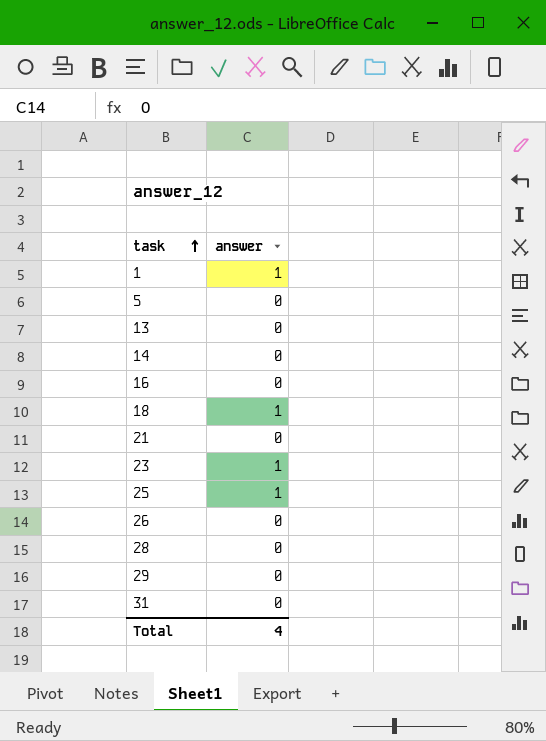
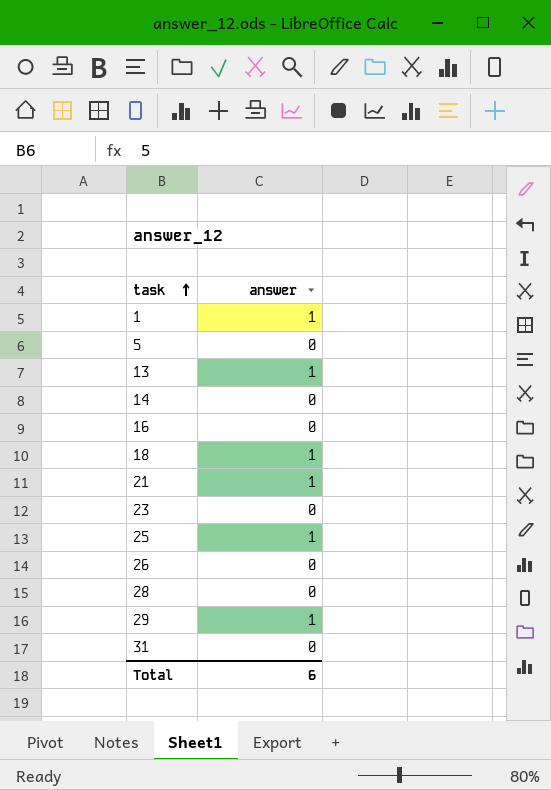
13 | answer: 0 -> 1
21 | answer: 0 -> 1
23 | answer: 1 -> 0
29 | answer: 0 -> 1
Total | answer: 4 -> 6

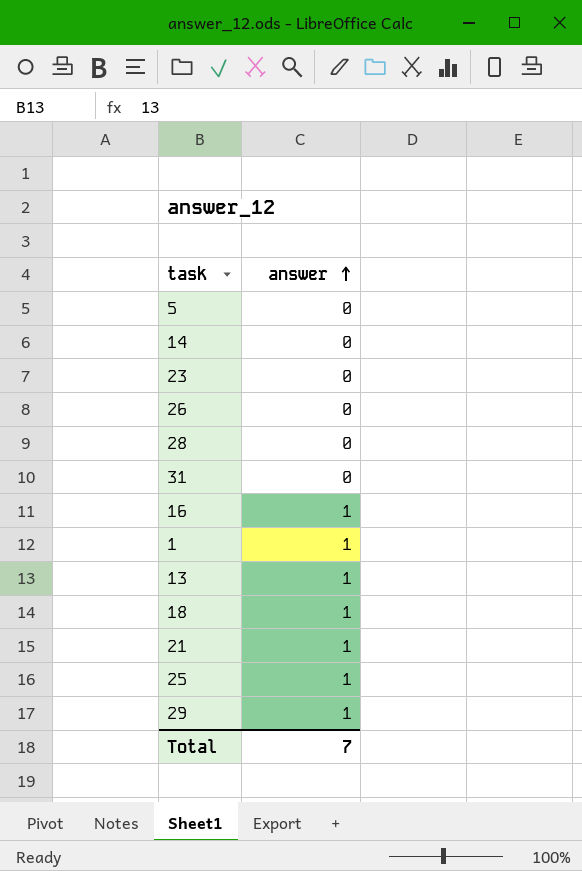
row order: task ascending -> answer ascending
16 | answer: 0 -> 1
Total | answer: 6 -> 7

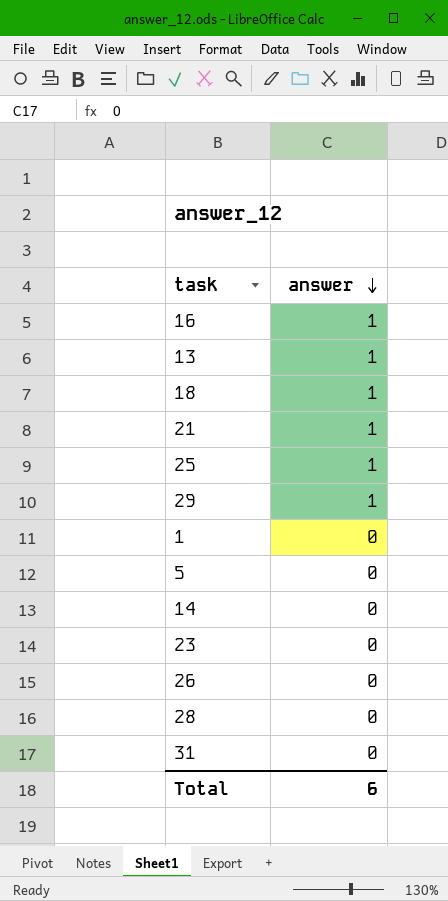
row order: answer ascending -> answer descending
1 | answer: 1 -> 0
Total | answer: 7 -> 6

